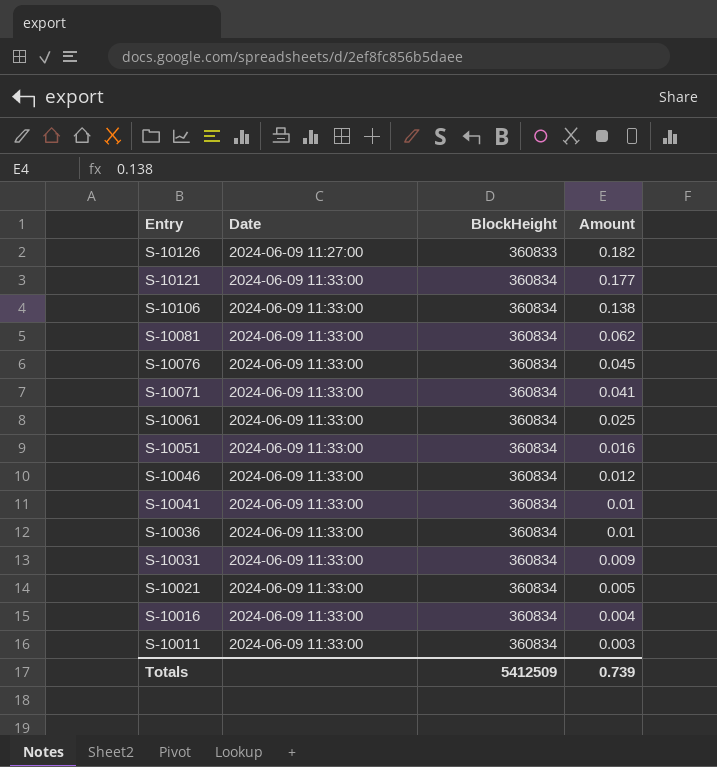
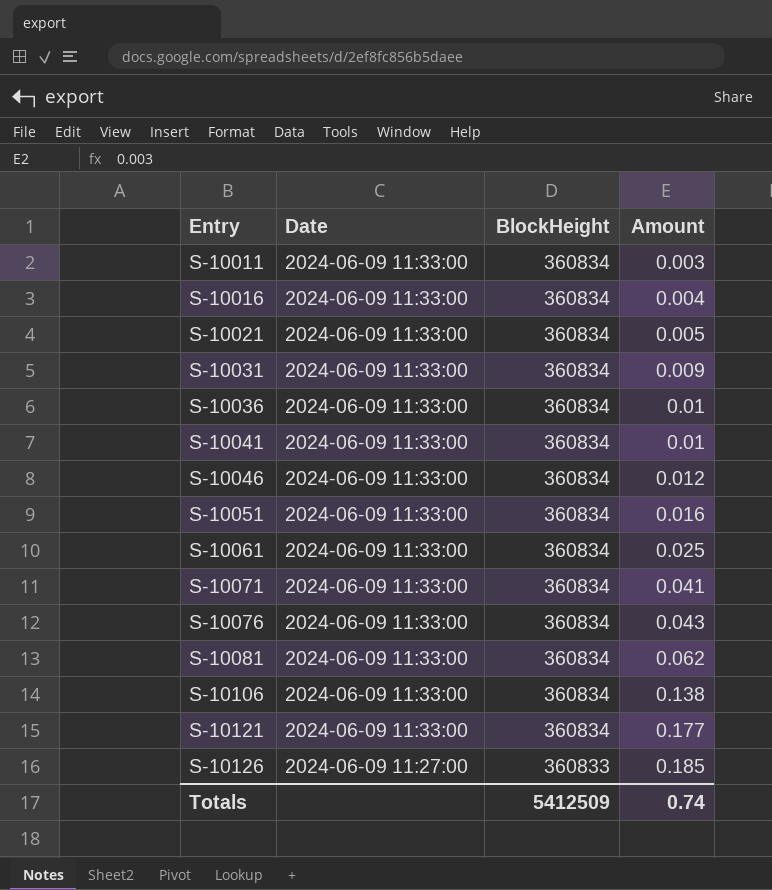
row order: Entry descending -> Entry ascending
S-10076 | Amount: 0.045 -> 0.043
S-10126 | Amount: 0.182 -> 0.185
Totals | Amount: 0.739 -> 0.74

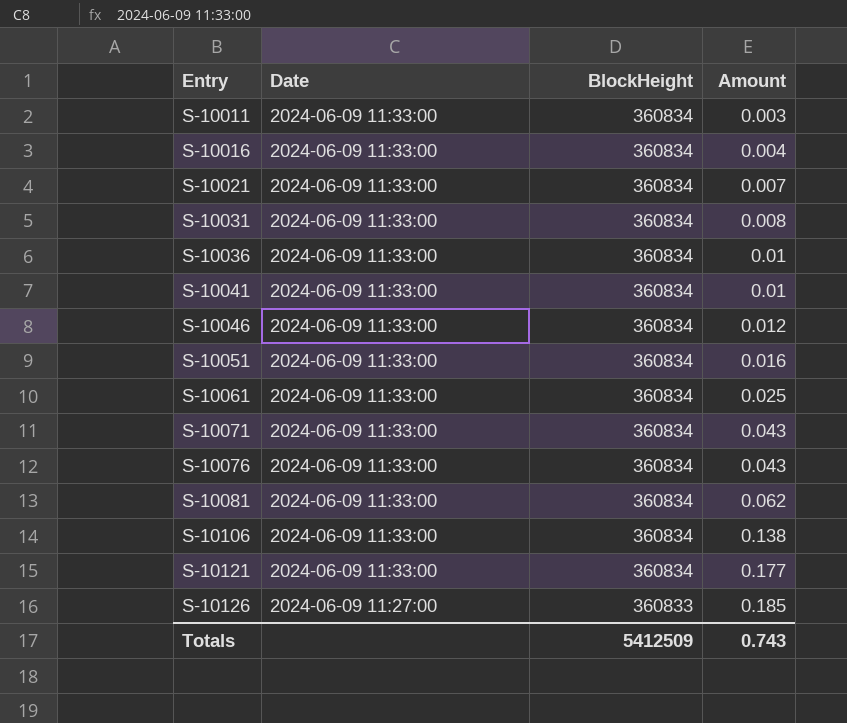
S-10021 | Amount: 0.005 -> 0.007
S-10031 | Amount: 0.009 -> 0.008
S-10071 | Amount: 0.041 -> 0.043
Totals | Amount: 0.74 -> 0.743

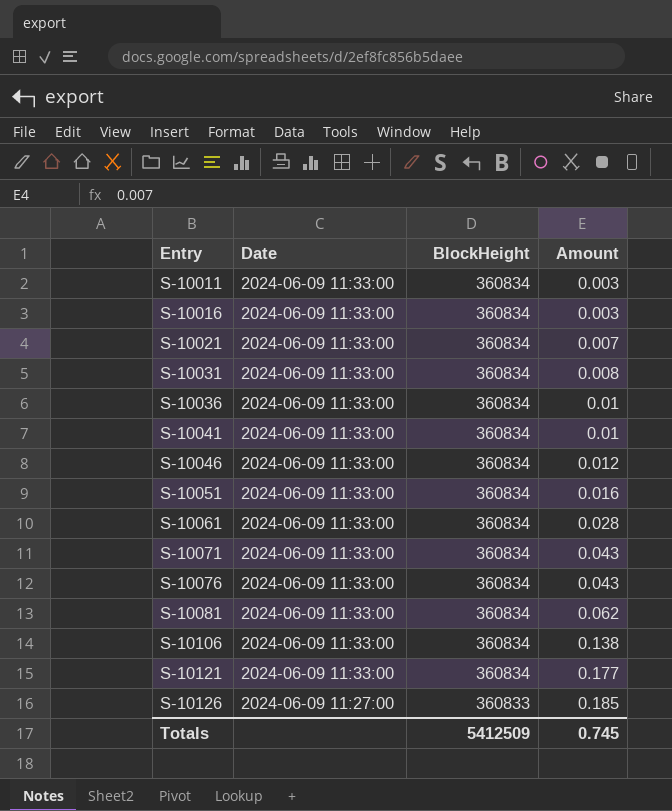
S-10016 | Amount: 0.004 -> 0.003
S-10061 | Amount: 0.025 -> 0.028
Totals | Amount: 0.743 -> 0.745

